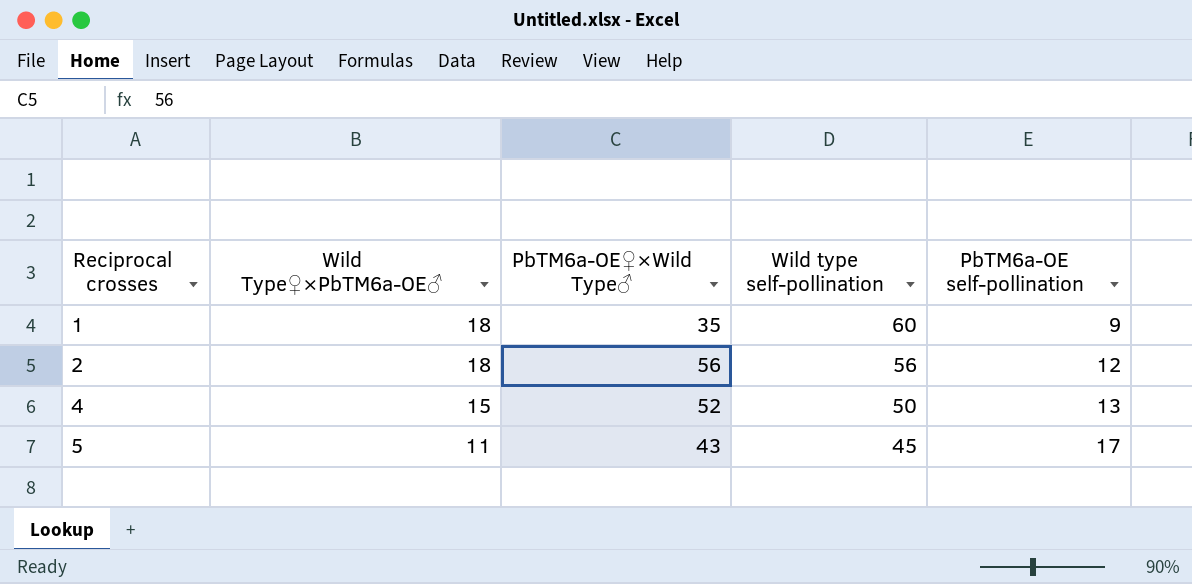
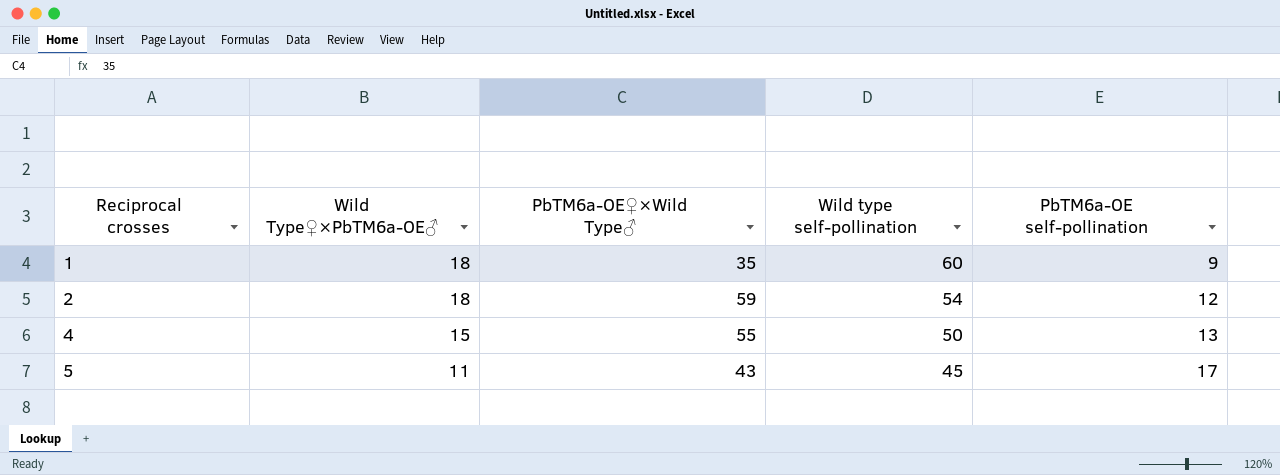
2 | PbTM6a-OE♀×Wild Type♂: 56 -> 59
2 | Wild type self-pollination: 56 -> 54
4 | PbTM6a-OE♀×Wild Type♂: 52 -> 55

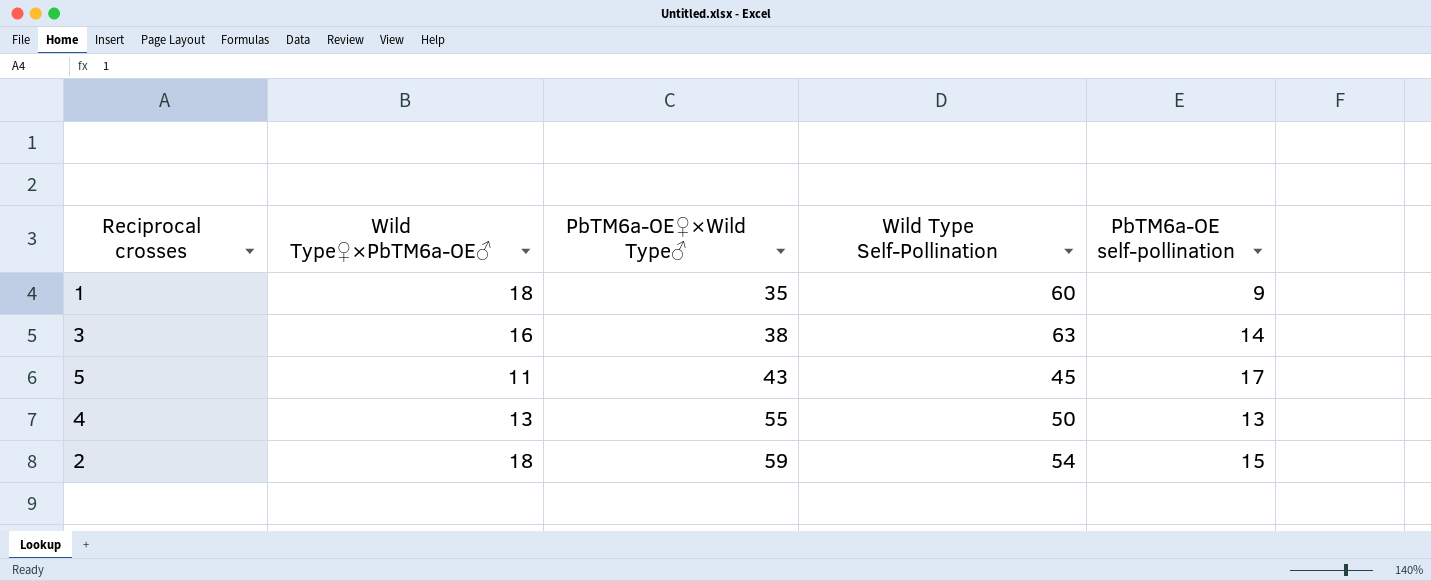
row order: Reciprocal crosses ascending -> PbTM6a-OE♀×Wild Type♂ ascending
column name: Wild type self-pollination -> Wild Type Self-Pollination
row 3: none -> 16 | 38 | 63 | 14
4 | Wild Type♀×PbTM6a-OE♂: 15 -> 13
2 | PbTM6a-OE self-pollination: 12 -> 15

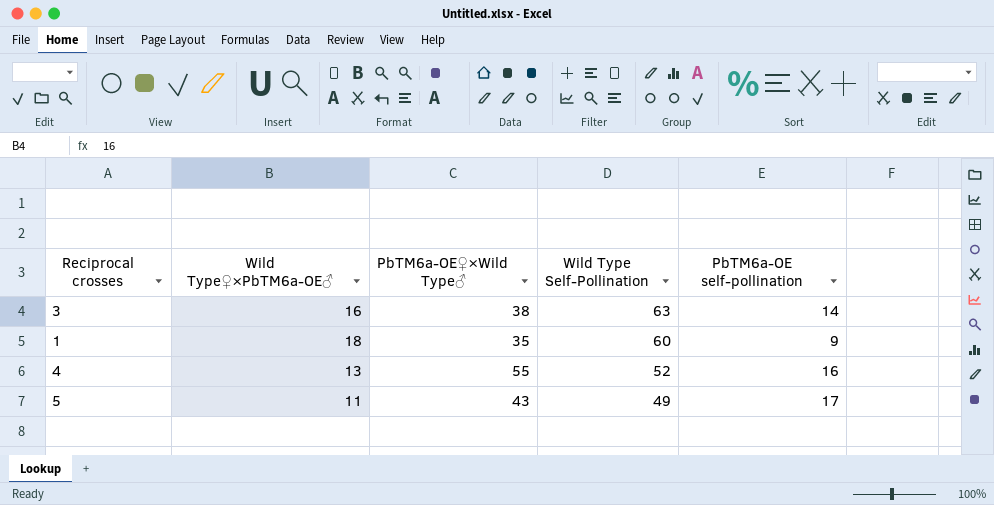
row order: PbTM6a-OE♀×Wild Type♂ ascending -> Wild Type Self-Pollination descending
row 2: 18 | 59 | 54 | 15 -> none
4 | Wild Type Self-Pollination: 50 -> 52
4 | PbTM6a-OE self-pollination: 13 -> 16
5 | Wild Type Self-Pollination: 45 -> 49

